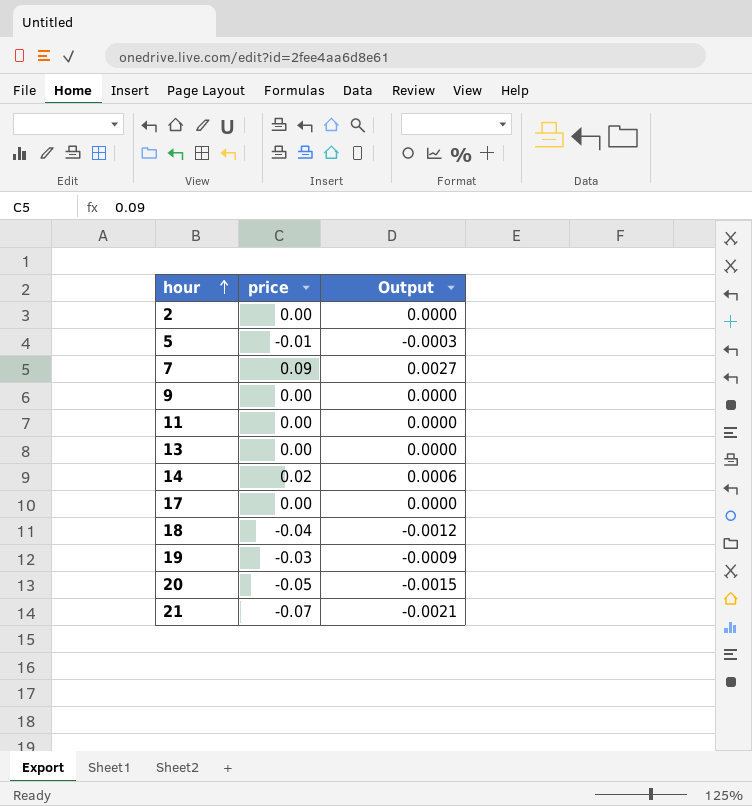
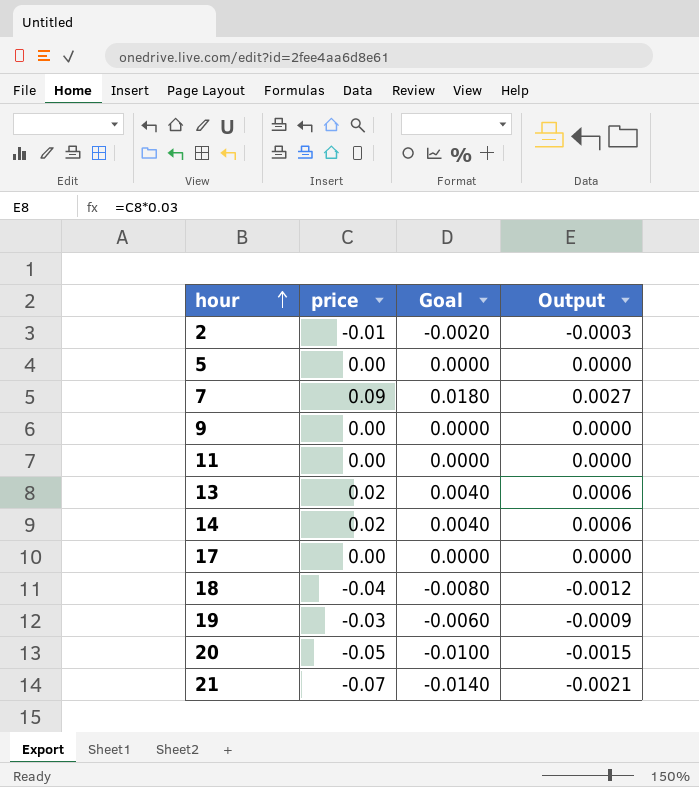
column Goal | formula: none -> [price] * 0.2
2 | price: 0.00 -> -0.01
2 | Output: 0.0000 -> -0.0003
5 | price: -0.01 -> 0.00
5 | Output: -0.0003 -> 0.0000
13 | price: 0.00 -> 0.02
13 | Output: 0.0000 -> 0.0006

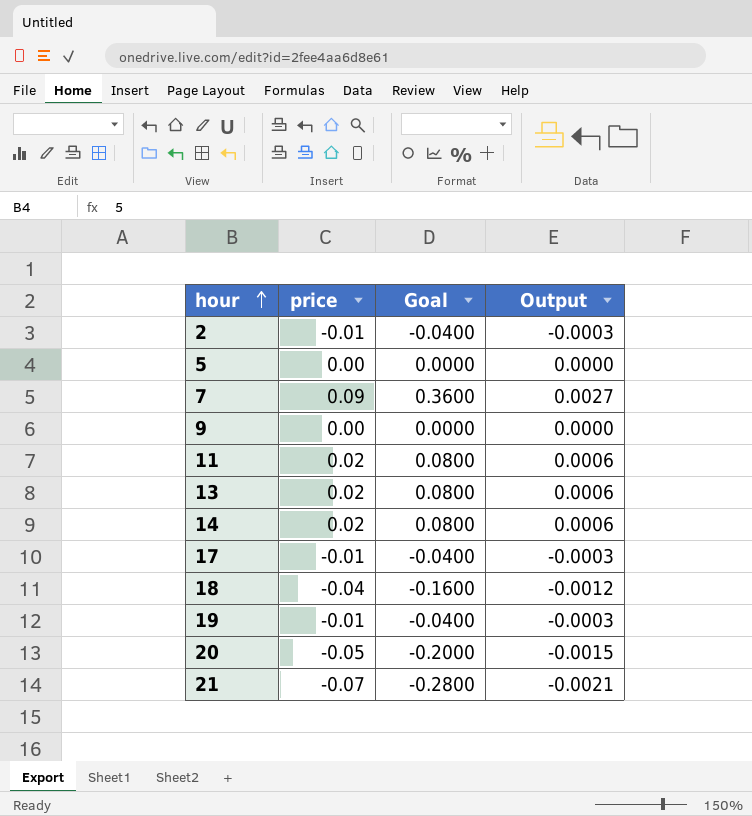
column Goal | formula: [price] * 0.2 -> [price] * 4
11 | price: 0.00 -> 0.02
11 | Output: 0.0000 -> 0.0006
17 | price: 0.00 -> -0.01
17 | Output: 0.0000 -> -0.0003
19 | price: -0.03 -> -0.01
19 | Output: -0.0009 -> -0.0003

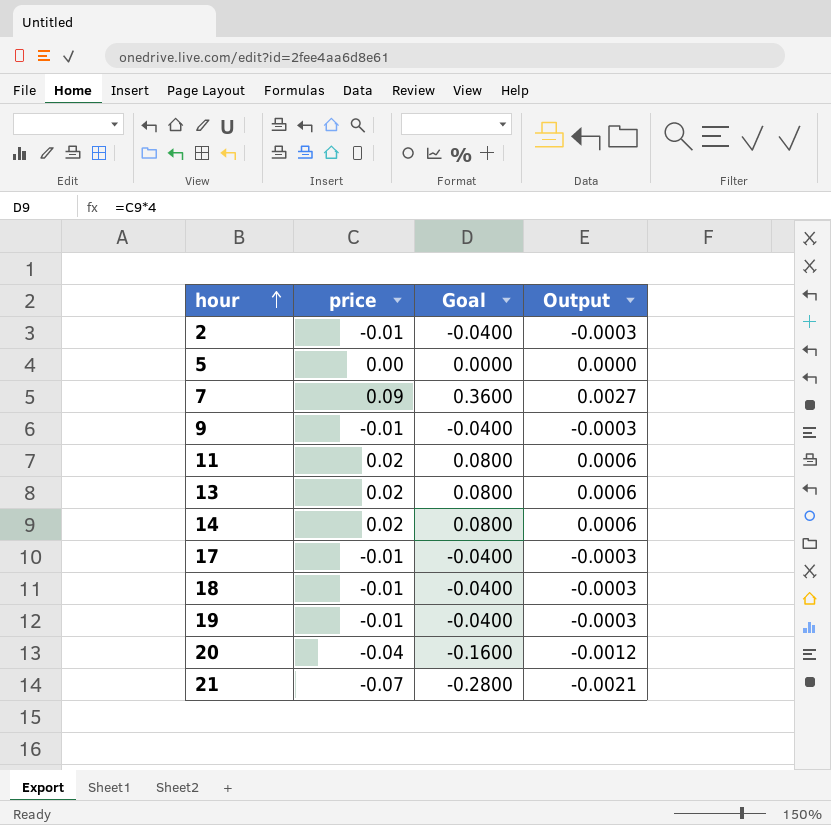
9 | price: 0.00 -> -0.01
9 | Goal: 0.0000 -> -0.0400
9 | Output: 0.0000 -> -0.0003
18 | price: -0.04 -> -0.01
18 | Goal: -0.1600 -> -0.0400
18 | Output: -0.0012 -> -0.0003
20 | price: -0.05 -> -0.04
20 | Goal: -0.2000 -> -0.1600
20 | Output: -0.0015 -> -0.0012

